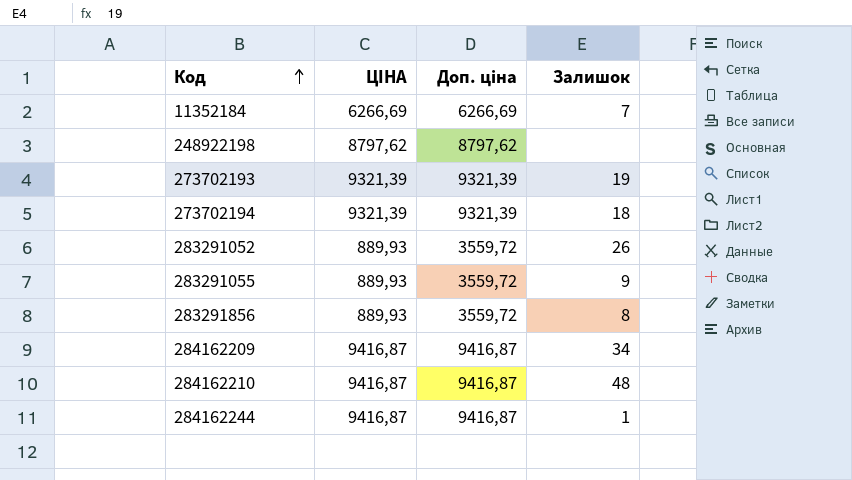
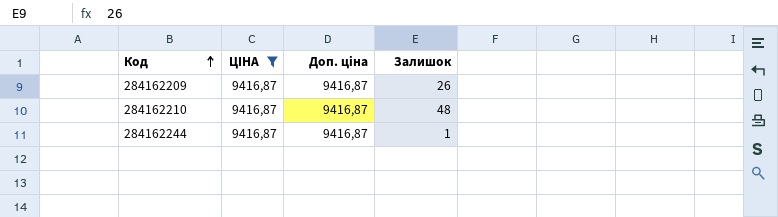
filter: none -> ЦІНА = 9416,87
284162209 | Залишок: 34 -> 26

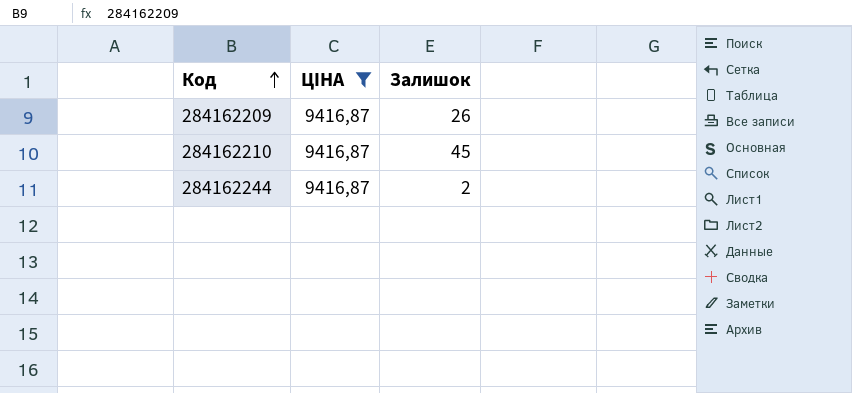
column Доп. ціна | position: 3 -> none
284162210 | Залишок: 48 -> 45
284162244 | Залишок: 1 -> 2

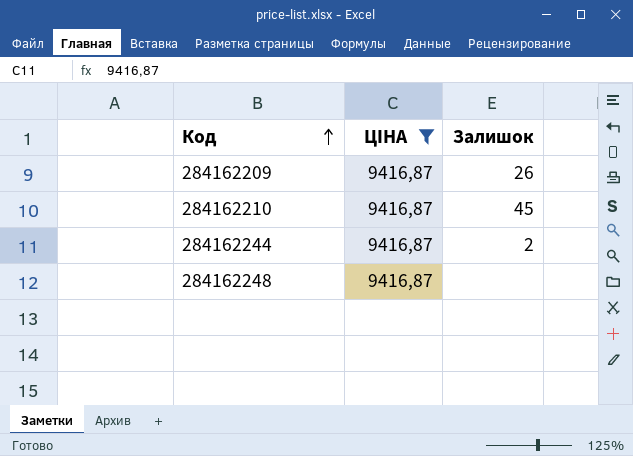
row 284162248: none -> 9416,87 | none

